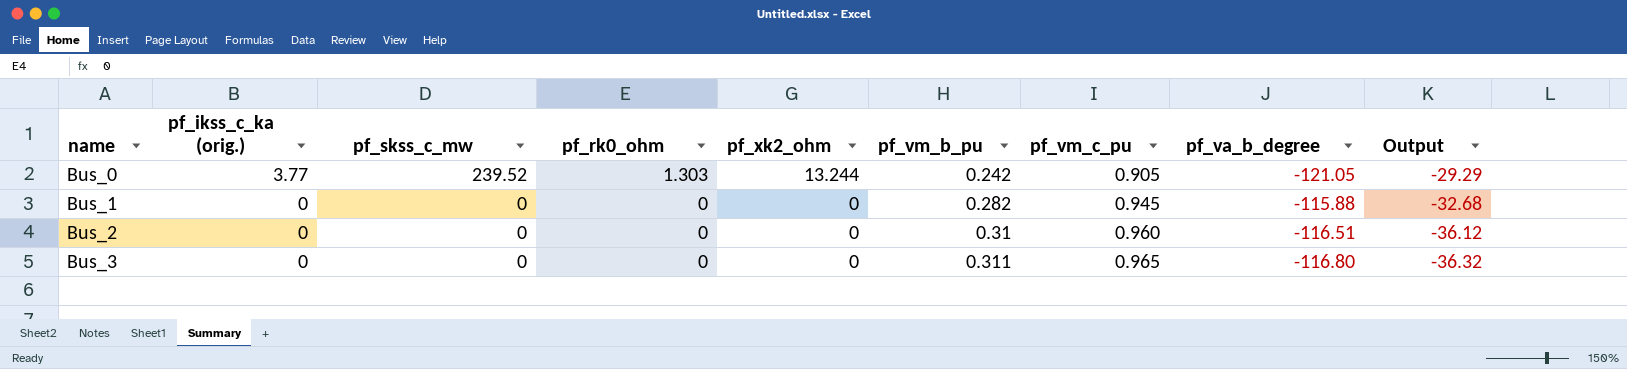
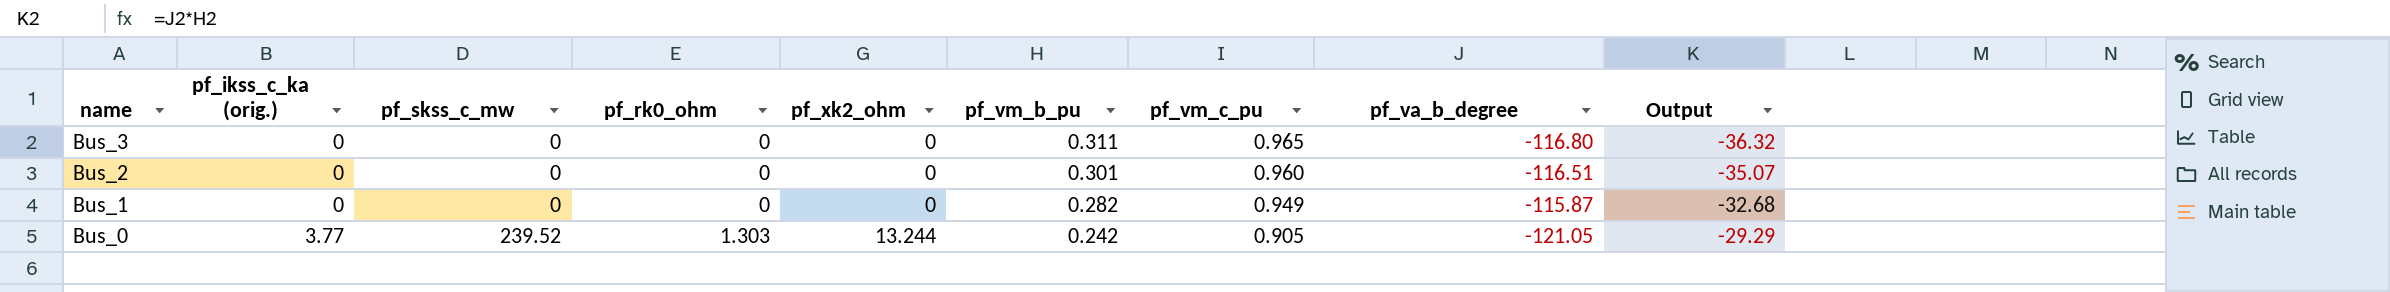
row order: name ascending -> name descending
Bus_2 | pf_vm_b_pu: 0.31 -> 0.301
Bus_2 | Output: -36.12 -> -35.07
Bus_1 | pf_vm_c_pu: 0.945 -> 0.949
Bus_1 | pf_va_b_degree: -115.88 -> -115.87

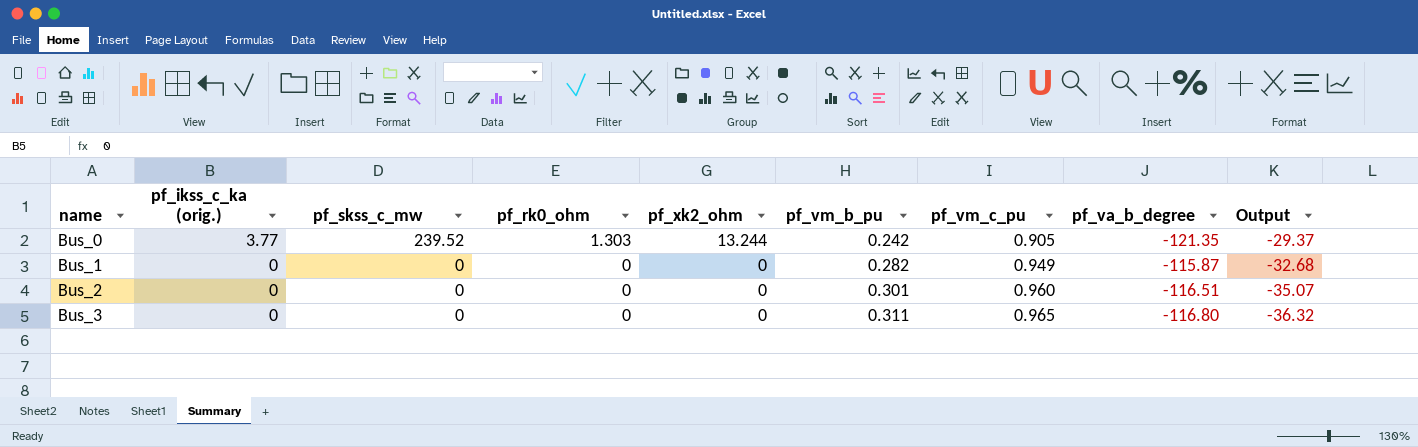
row order: name descending -> name ascending
Bus_0 | pf_va_b_degree: -121.05 -> -121.35
Bus_0 | Output: -29.29 -> -29.37

